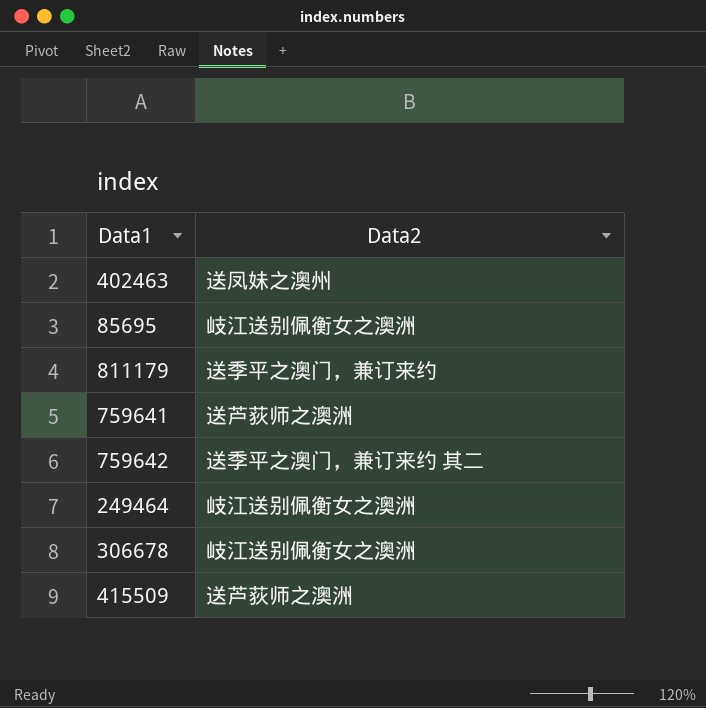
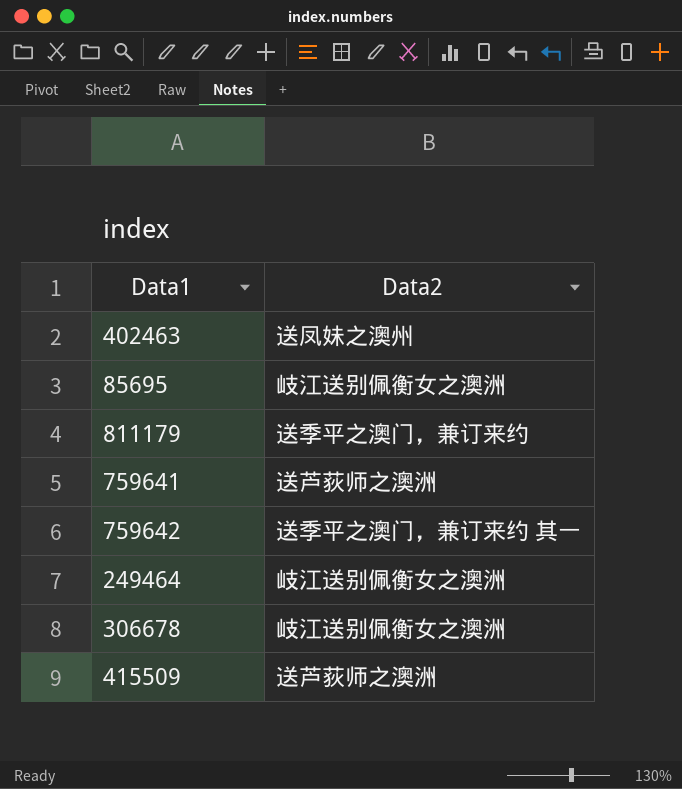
759642 | Data2: 送季平之澳门，兼订来约 其二 -> 送季平之澳门，兼订来约 其一

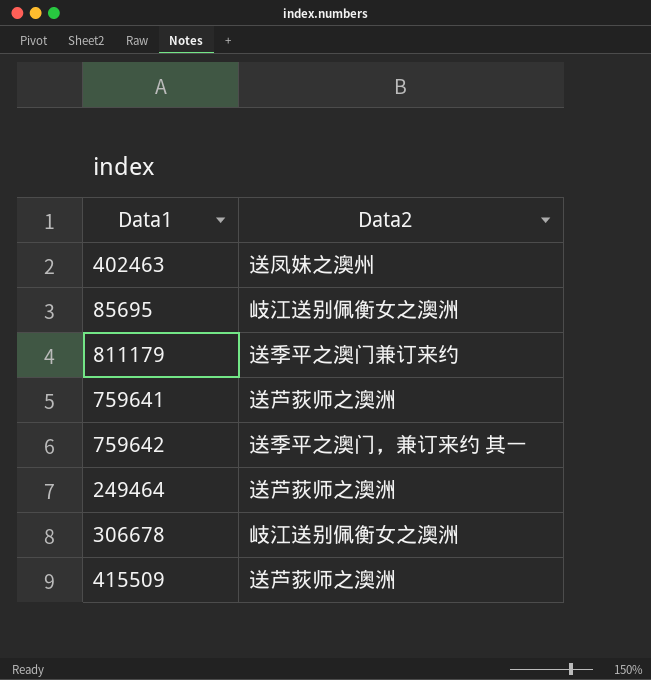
811179 | Data2: 送季平之澳门，兼订来约 -> 送季平之澳门兼订来约
249464 | Data2: 岐江送别佩衡女之澳洲 -> 送芦荻师之澳洲

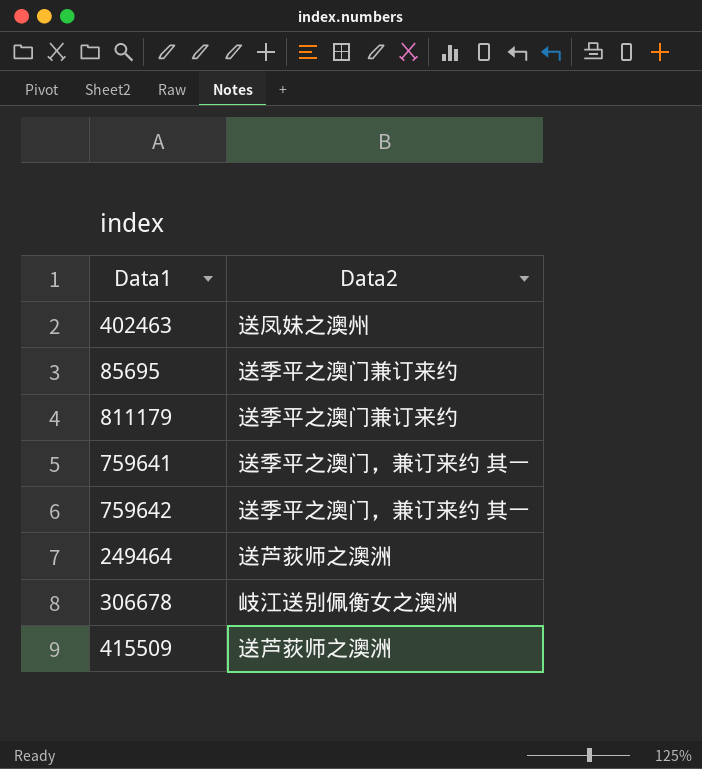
85695 | Data2: 岐江送别佩衡女之澳洲 -> 送季平之澳门兼订来约
759641 | Data2: 送芦荻师之澳洲 -> 送季平之澳门，兼订来约 其一

